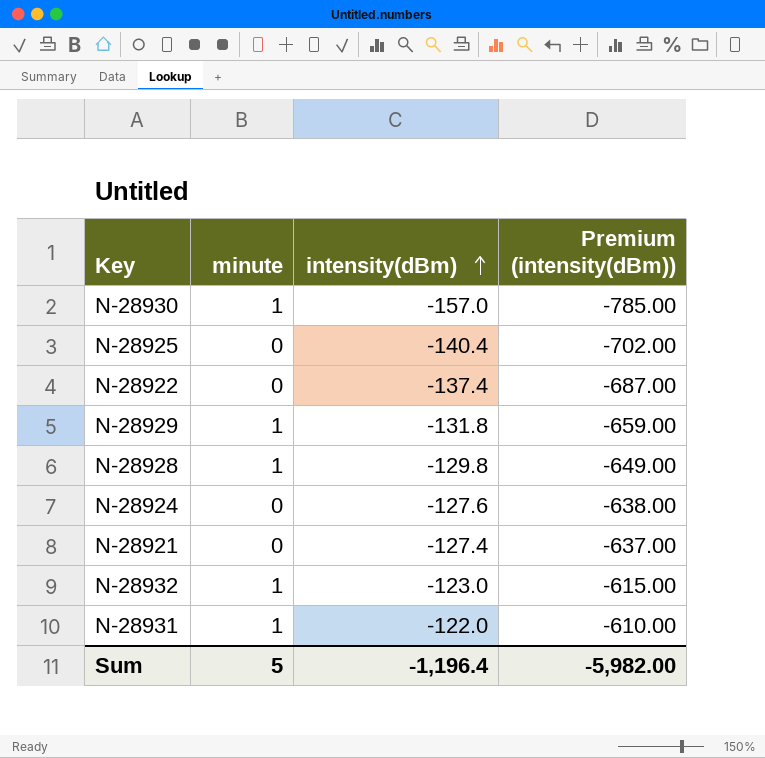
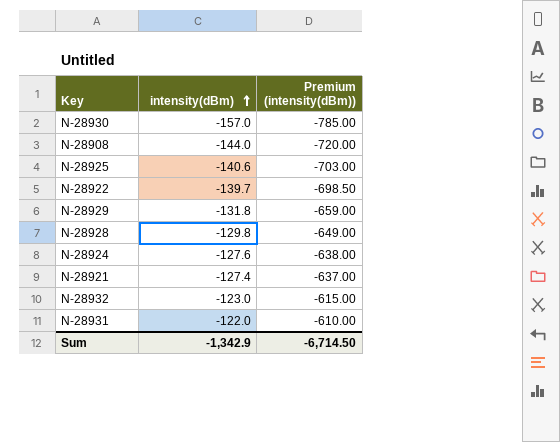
column minute | position: 2 -> none
row N-28908: none -> -144.0 | -720.00
N-28925 | intensity(dBm): -140.4 -> -140.6
N-28925 | Premium (intensity(dBm)): -702.00 -> -703.00
N-28922 | intensity(dBm): -137.4 -> -139.7
N-28922 | Premium (intensity(dBm)): -687.00 -> -698.50
Sum | intensity(dBm): -1,196.4 -> -1,342.9
Sum | Premium (intensity(dBm)): -5,982.00 -> -6,714.50

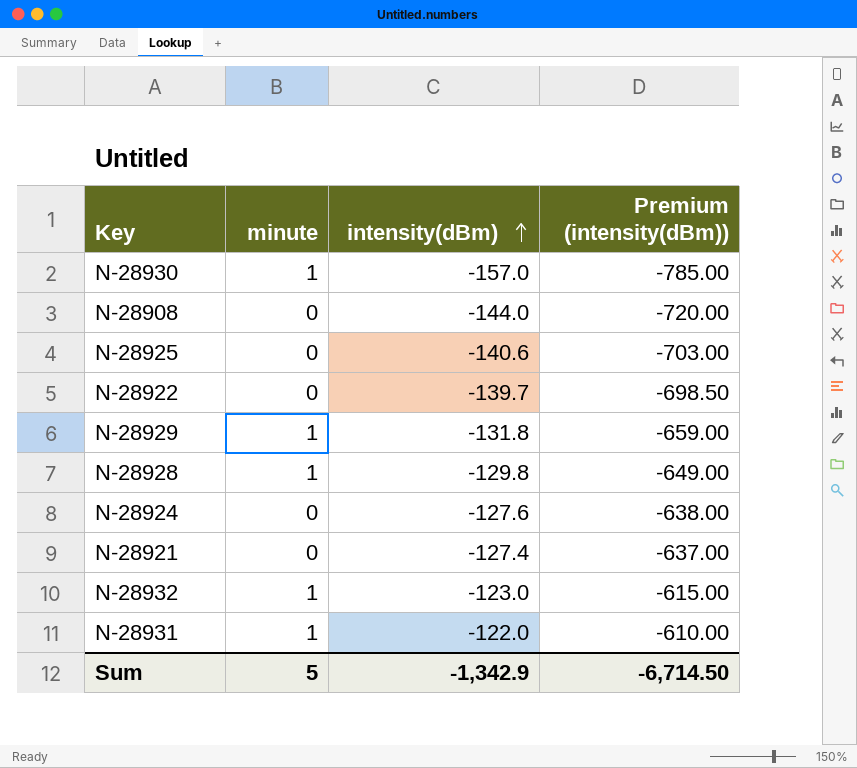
column minute | position: none -> 2

